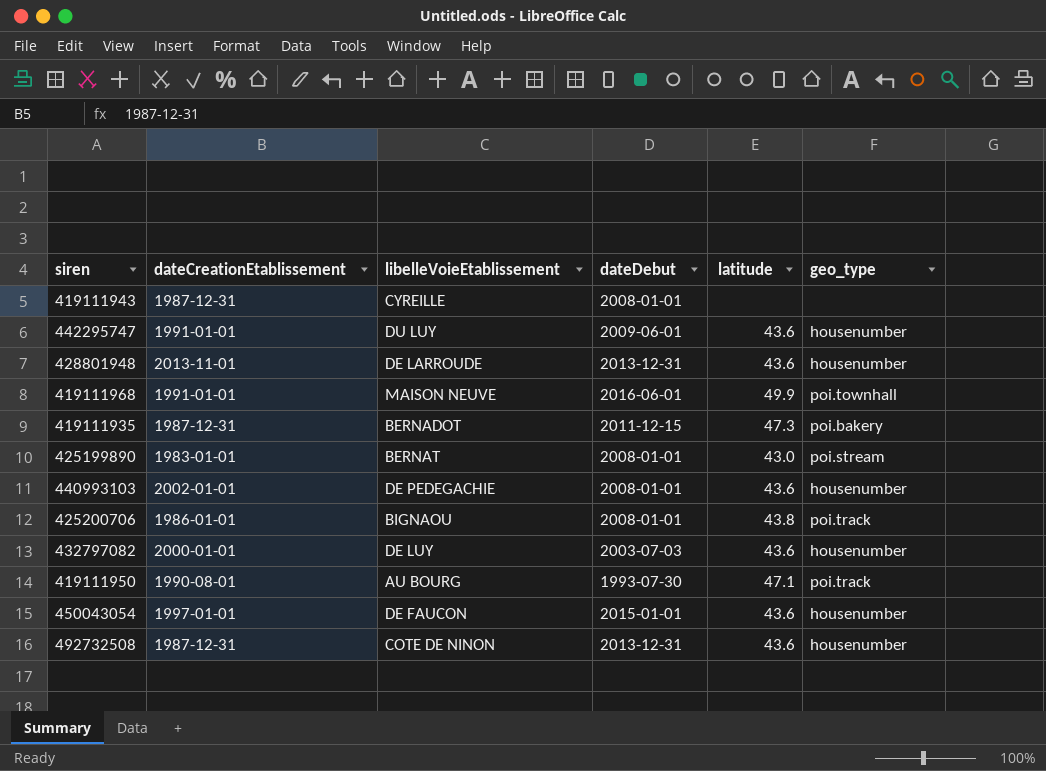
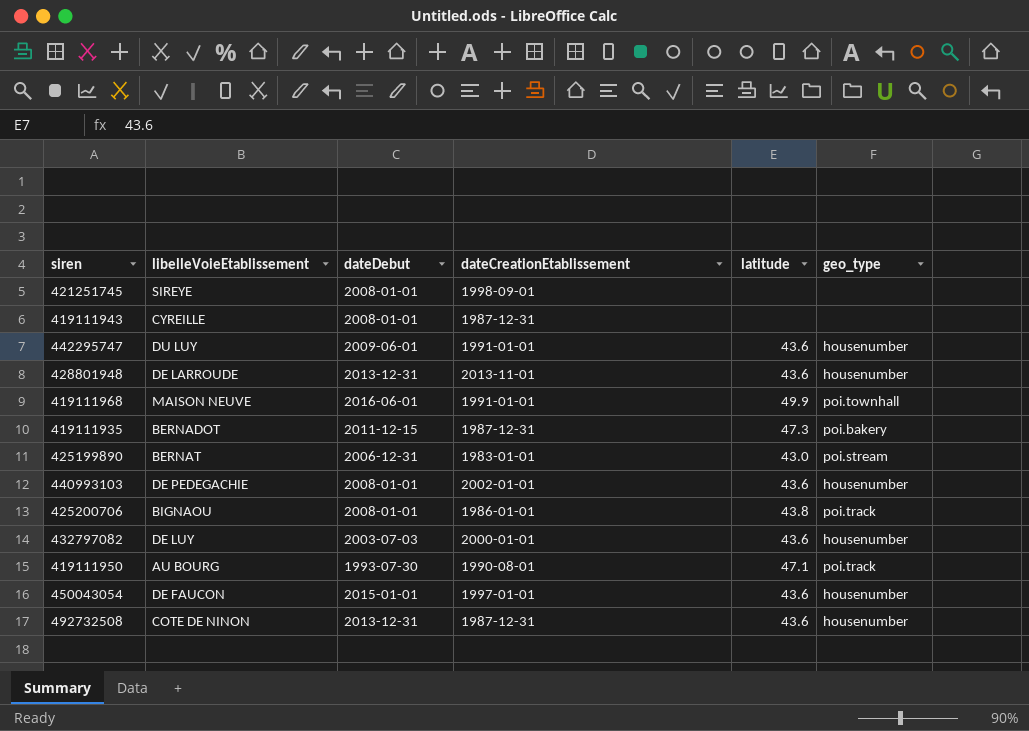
column dateCreationEtablissement | position: 2 -> 4
row 421251745: none -> SIREYE | 2008-01-01 | 1998-09-01 | none | none
425199890 | dateDebut: 2008-01-01 -> 2006-12-31

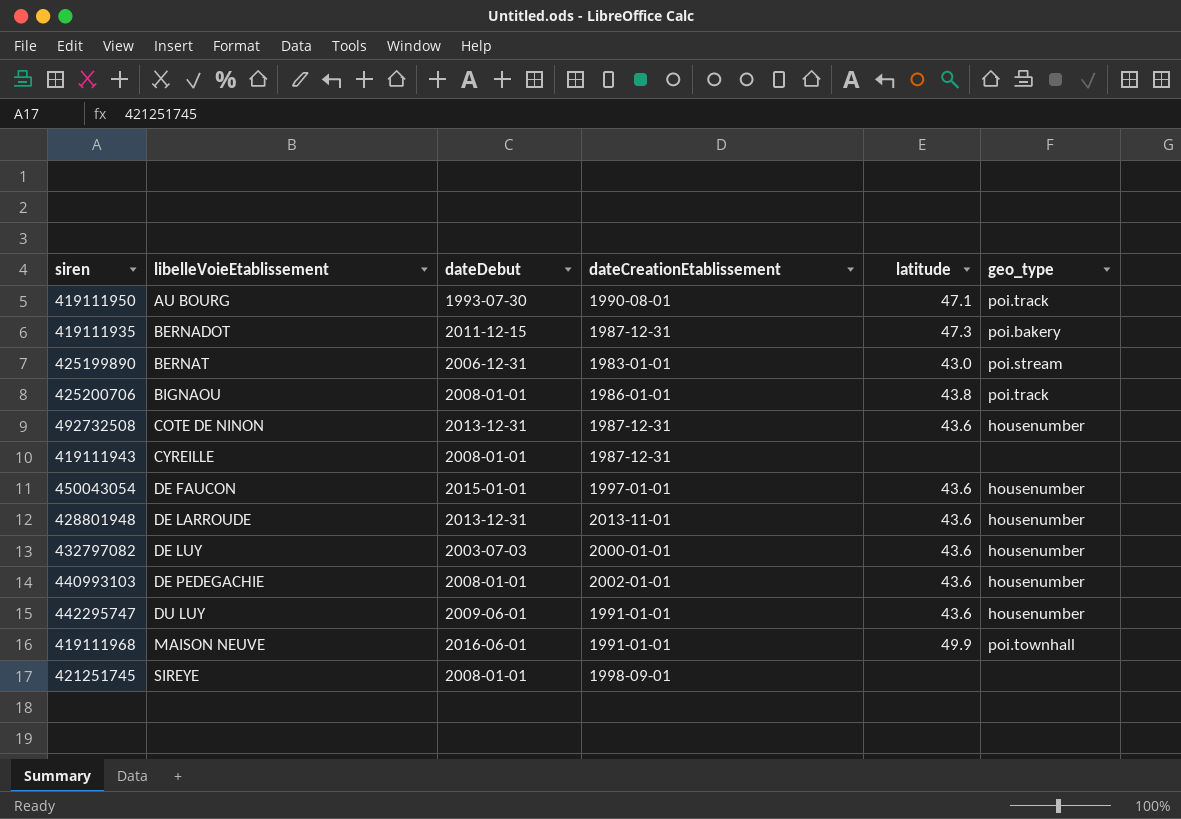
row order: none -> libelleVoieEtablissement ascending

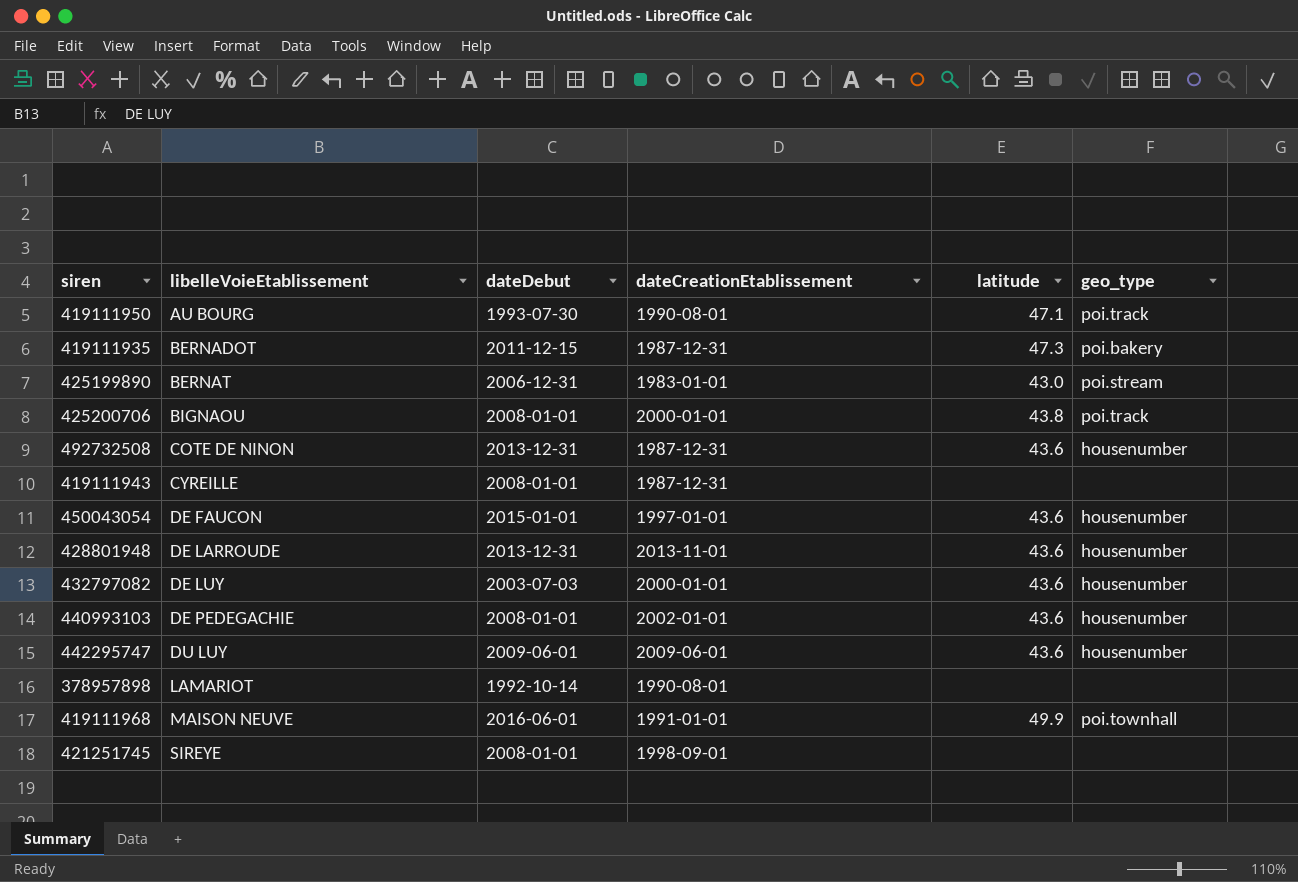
425200706 | dateCreationEtablissement: 1986-01-01 -> 2000-01-01
442295747 | dateCreationEtablissement: 1991-01-01 -> 2009-06-01
row 378957898: none -> LAMARIOT | 1992-10-14 | 1990-08-01 | none | none

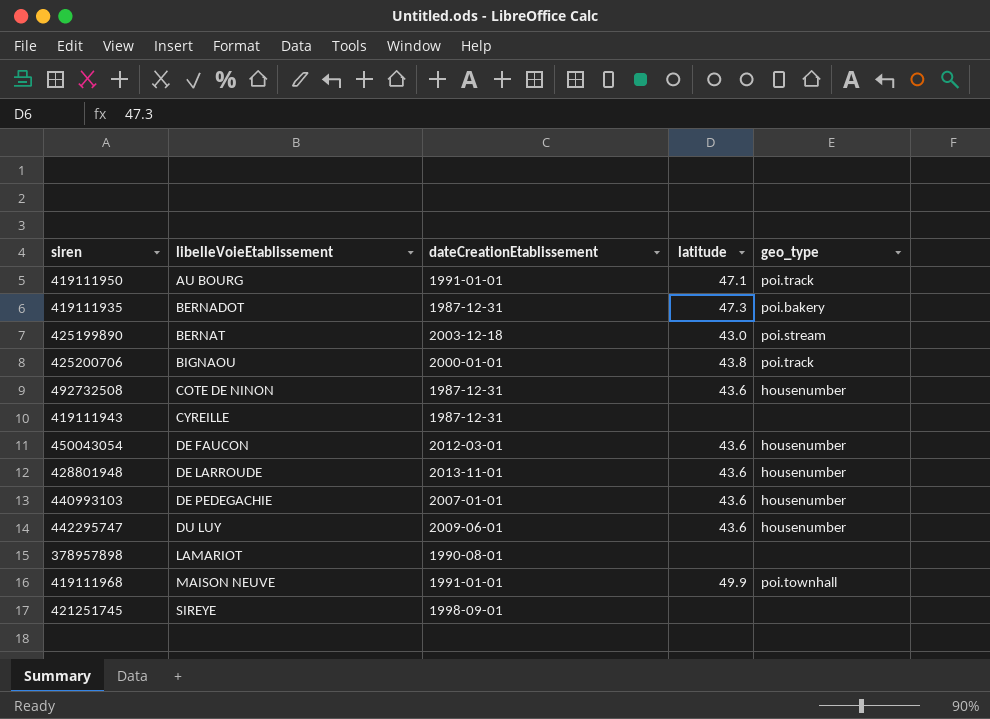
column dateDebut | position: 3 -> none
row 432797082: DE LUY | 2003-07-03 | 2000-01-01 | 43.6 | housenumber -> none
419111950 | dateCreationEtablissement: 1990-08-01 -> 1991-01-01
425199890 | dateCreationEtablissement: 1983-01-01 -> 2003-12-18
450043054 | dateCreationEtablissement: 1997-01-01 -> 2012-03-01
440993103 | dateCreationEtablissement: 2002-01-01 -> 2007-01-01

